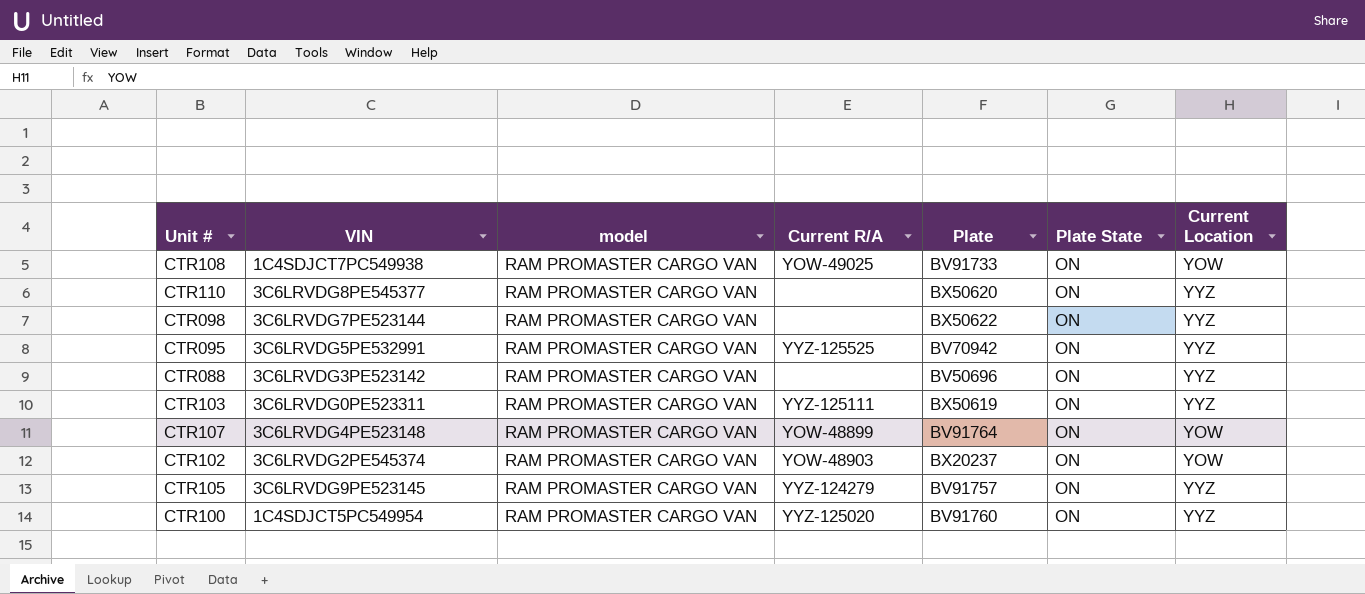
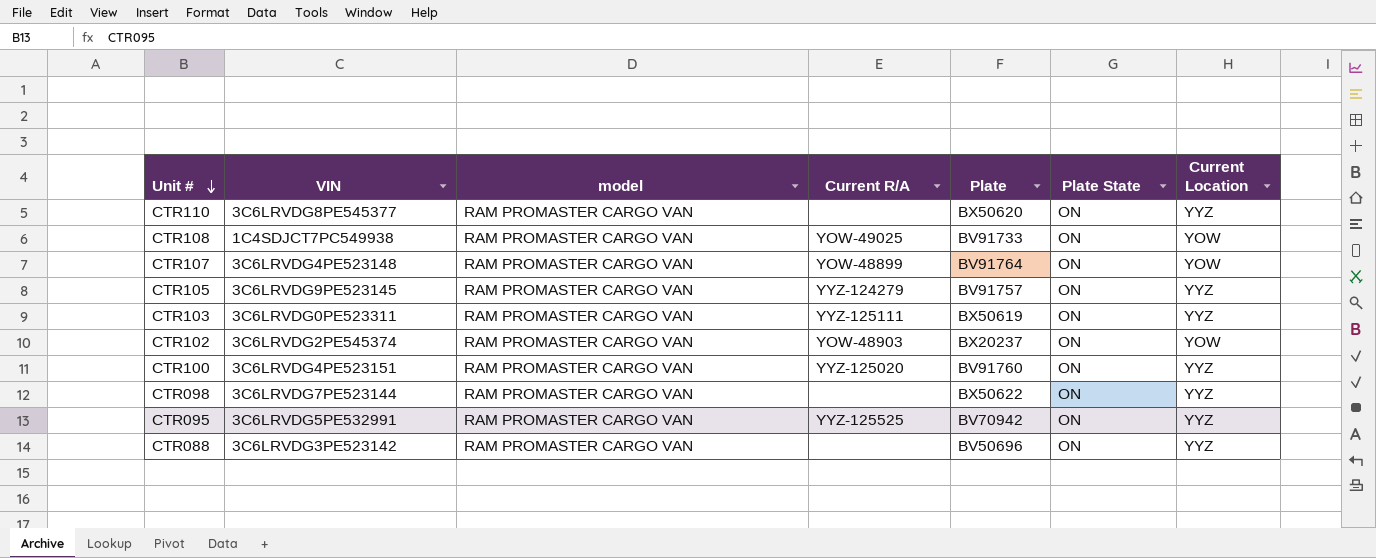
row order: none -> Unit # descending
CTR100 | VIN: 1C4SDJCT5PC549954 -> 3C6LRVDG4PE523151

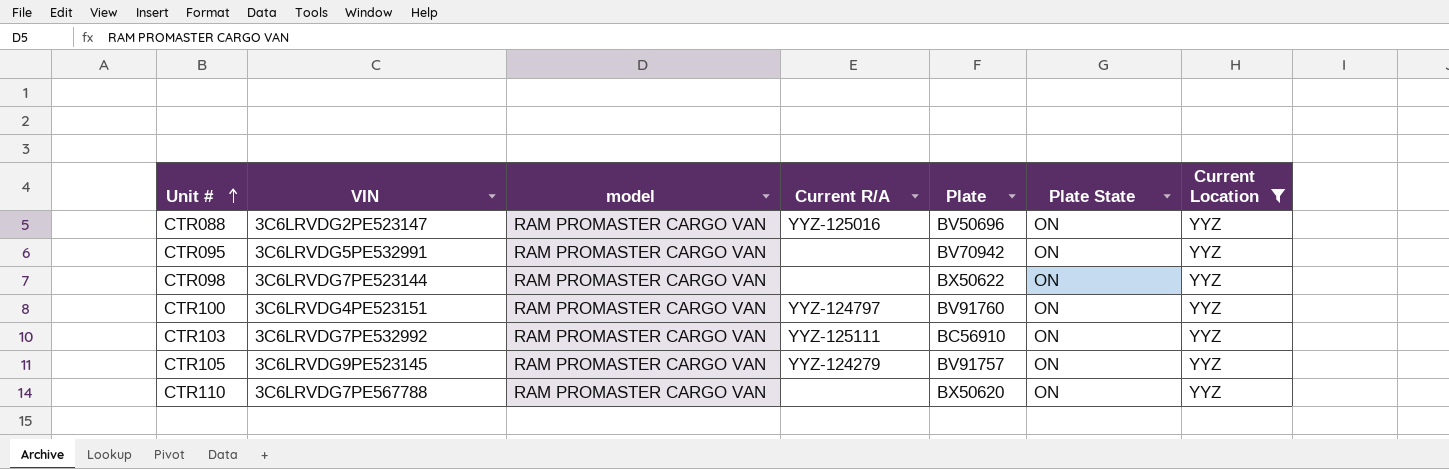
filter: none -> Current Location = YYZ
row order: Unit # descending -> Unit # ascending
CTR088 | VIN: 3C6LRVDG3PE523142 -> 3C6LRVDG2PE523147
CTR088 | Current R/A: none -> YYZ-125016
CTR095 | Current R/A: YYZ-125525 -> none
CTR100 | Current R/A: YYZ-125020 -> YYZ-124797
CTR103 | VIN: 3C6LRVDG0PE523311 -> 3C6LRVDG7PE532992
CTR103 | Plate: BX50619 -> BC56910
CTR110 | VIN: 3C6LRVDG8PE545377 -> 3C6LRVDG7PE567788

